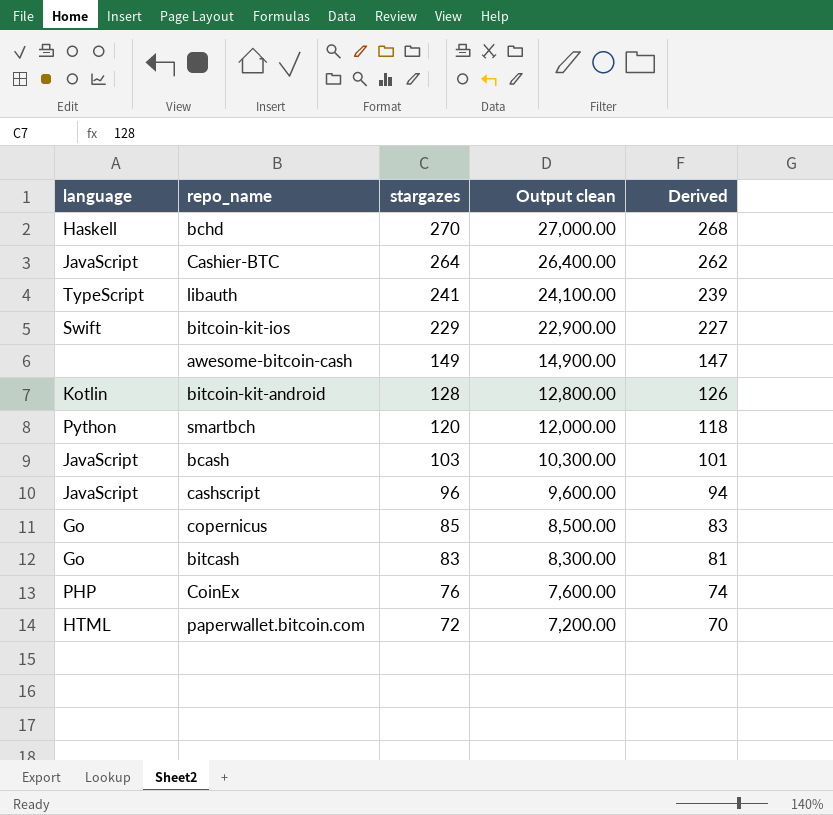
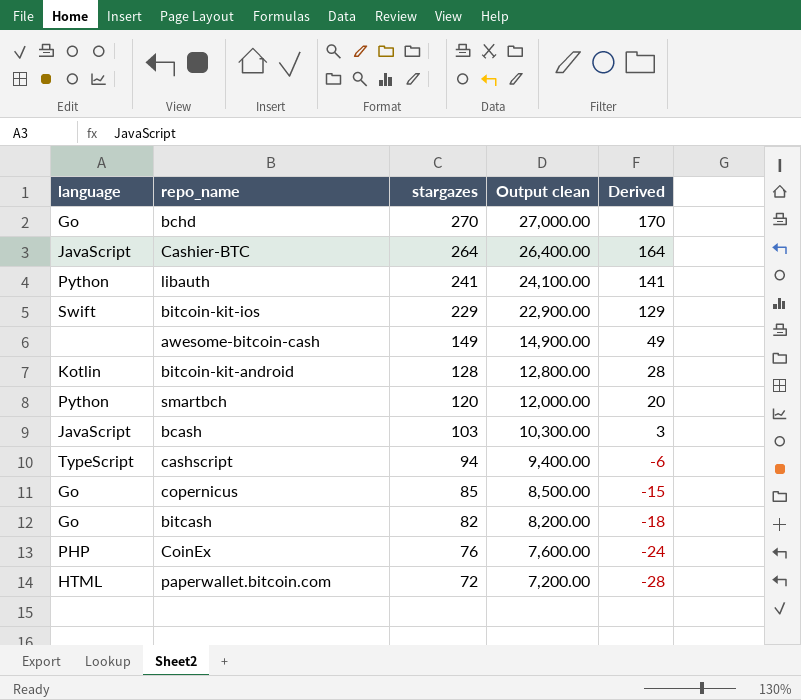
column Derived | formula: [stargazes] - 2 -> [stargazes] - 100
bchd | language: Haskell -> Go
libauth | language: TypeScript -> Python
cashscript | language: JavaScript -> TypeScript
cashscript | stargazes: 96 -> 94
cashscript | Output clean: 9,600.00 -> 9,400.00
bitcash | stargazes: 83 -> 82
bitcash | Output clean: 8,300.00 -> 8,200.00

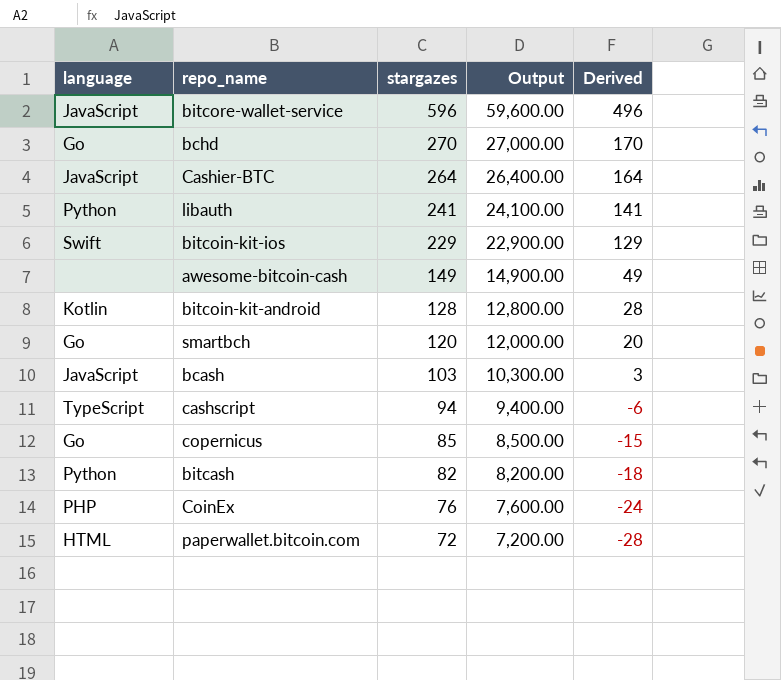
column name: Output clean -> Output
row bitcore-wallet-service: none -> JavaScript | 596 | 59,600.00 | 496
smartbch | language: Python -> Go
bitcash | language: Go -> Python

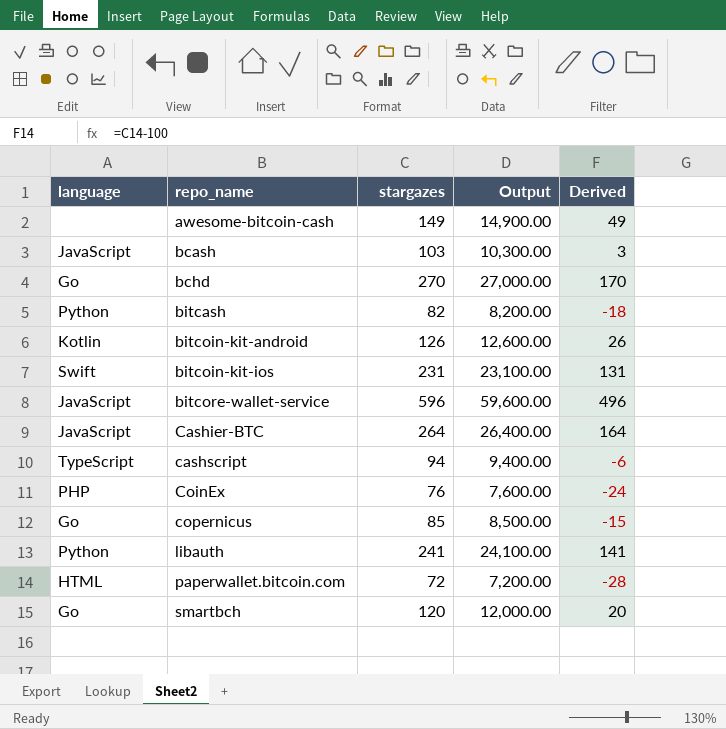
row order: stargazes descending -> repo_name ascending
bitcoin-kit-android | stargazes: 128 -> 126
bitcoin-kit-android | Output: 12,800.00 -> 12,600.00
bitcoin-kit-android | Derived: 28 -> 26
bitcoin-kit-ios | stargazes: 229 -> 231
bitcoin-kit-ios | Output: 22,900.00 -> 23,100.00
bitcoin-kit-ios | Derived: 129 -> 131

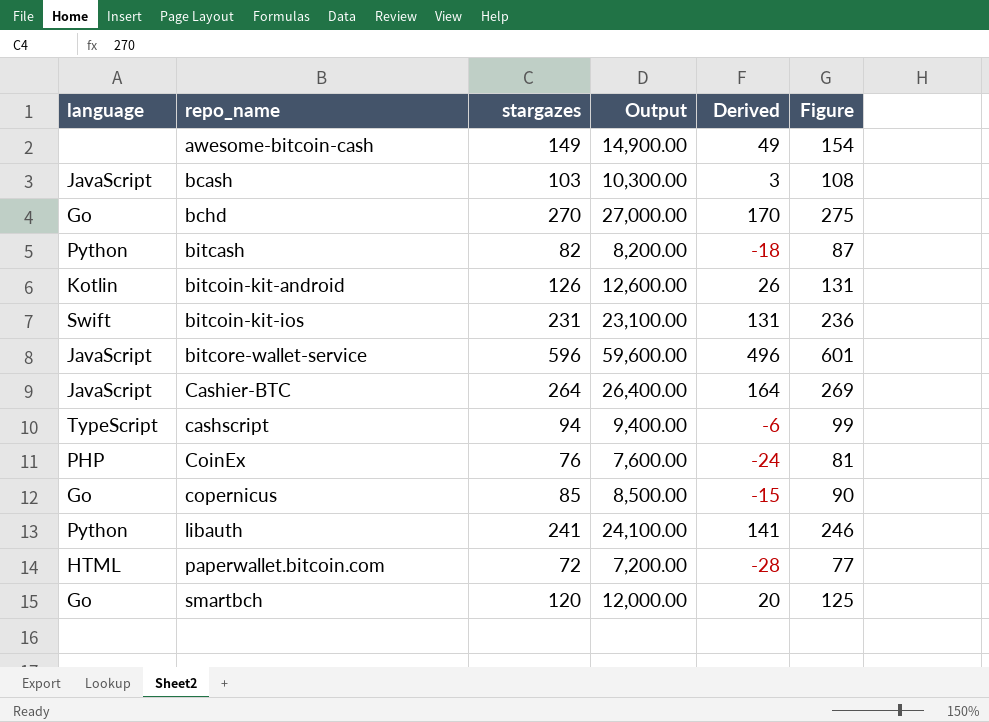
column Figure | formula: none -> [stargazes] + 5

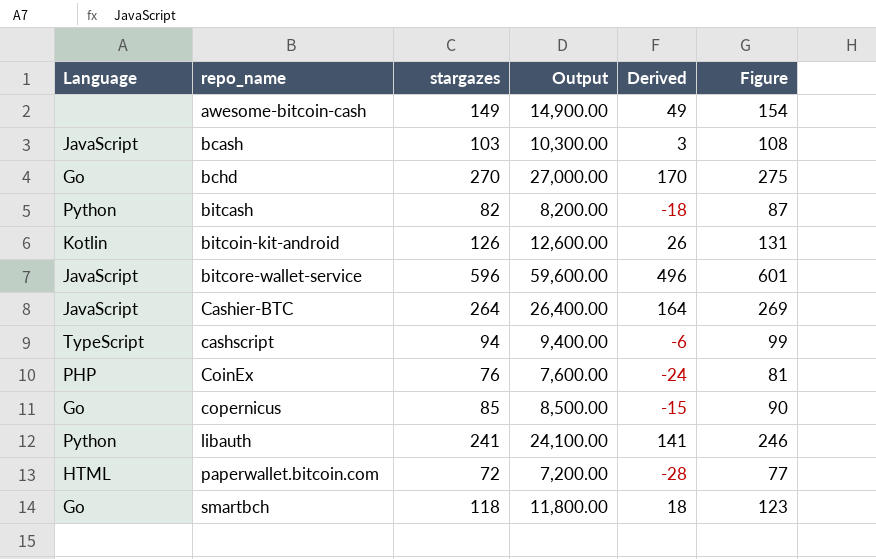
column name: language -> Language
row bitcoin-kit-ios: Swift | 231 | 23,100.00 | 131 | 236 -> none
smartbch | stargazes: 120 -> 118
smartbch | Output: 12,000.00 -> 11,800.00
smartbch | Derived: 20 -> 18
smartbch | Figure: 125 -> 123

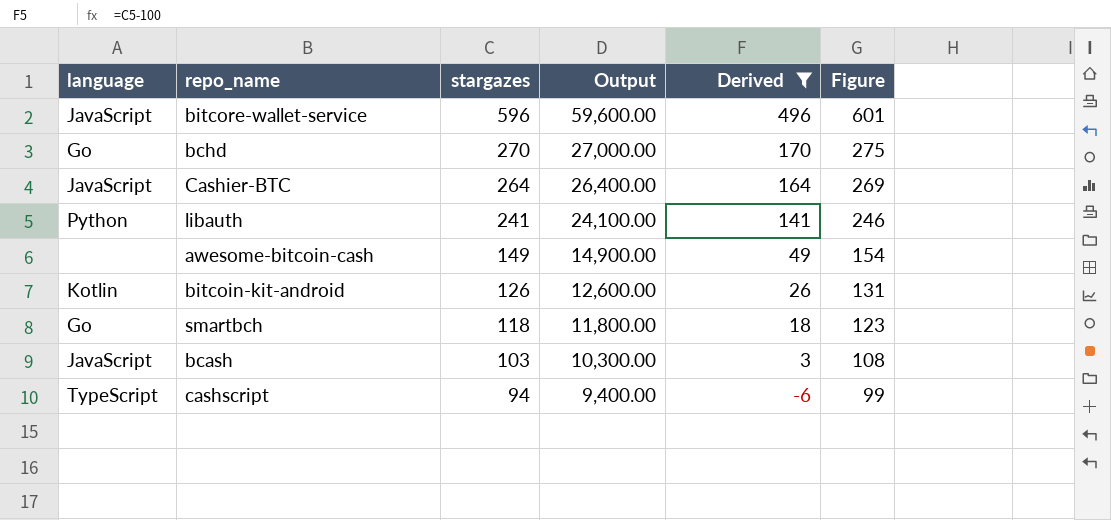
filter: none -> Derived >= -6
row order: repo_name ascending -> stargazes descending
column name: Language -> language

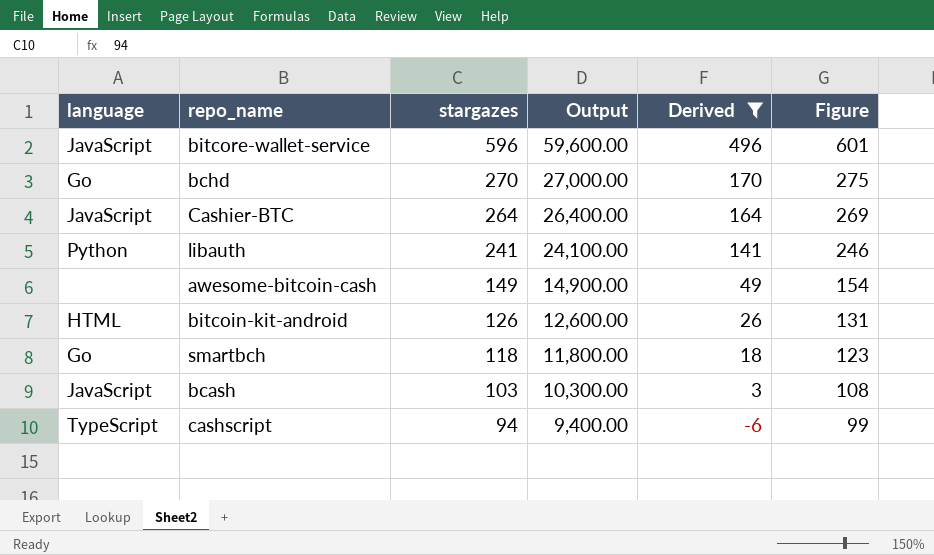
bitcoin-kit-android | language: Kotlin -> HTML

